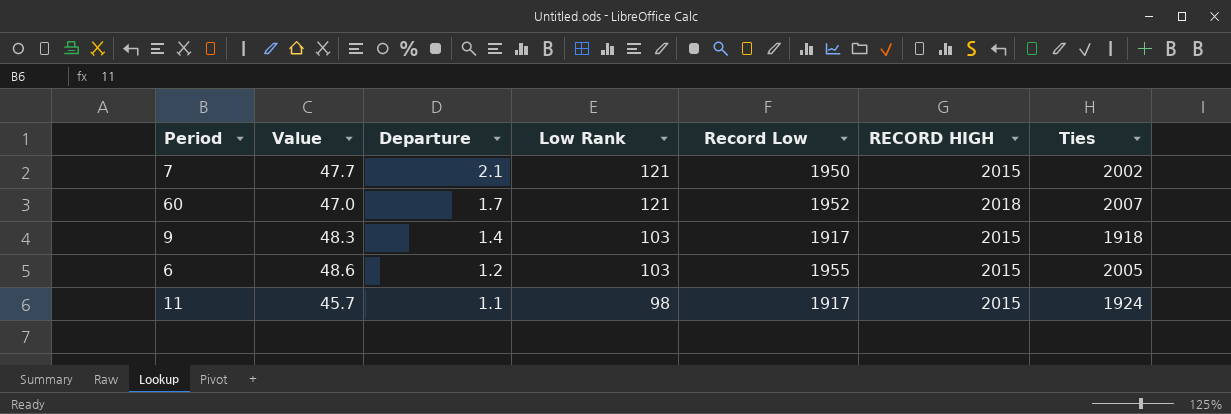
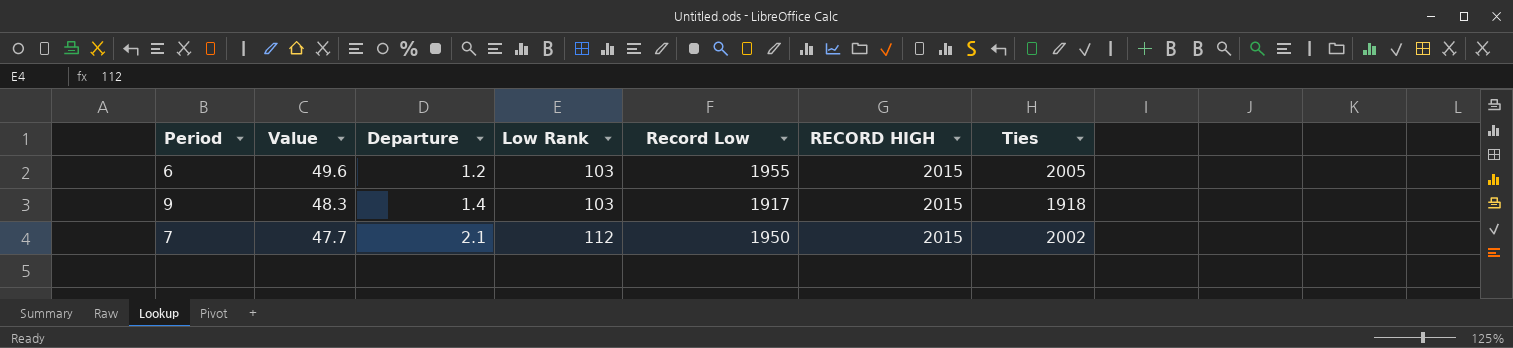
row order: Departure descending -> Value descending
row 60: 47.0 | 1.7 | 121 | 1952 | 2018 | 2007 -> none
row 11: 45.7 | 1.1 | 98 | 1917 | 2015 | 1924 -> none
6 | Value: 48.6 -> 49.6
7 | Low Rank: 121 -> 112

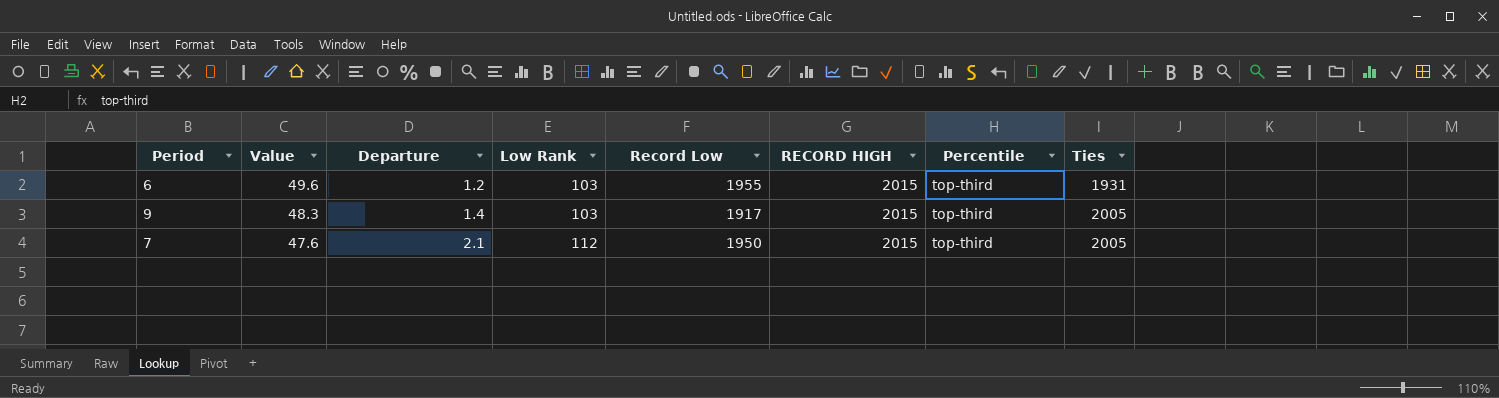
column Percentile | position: none -> 7
6 | Ties: 2005 -> 1931
9 | Ties: 1918 -> 2005
7 | Value: 47.7 -> 47.6
7 | Ties: 2002 -> 2005

